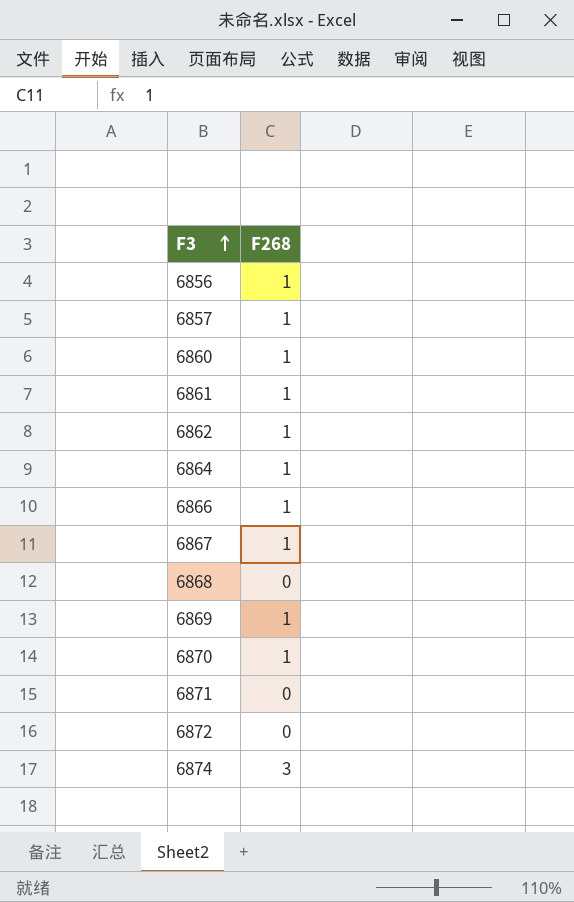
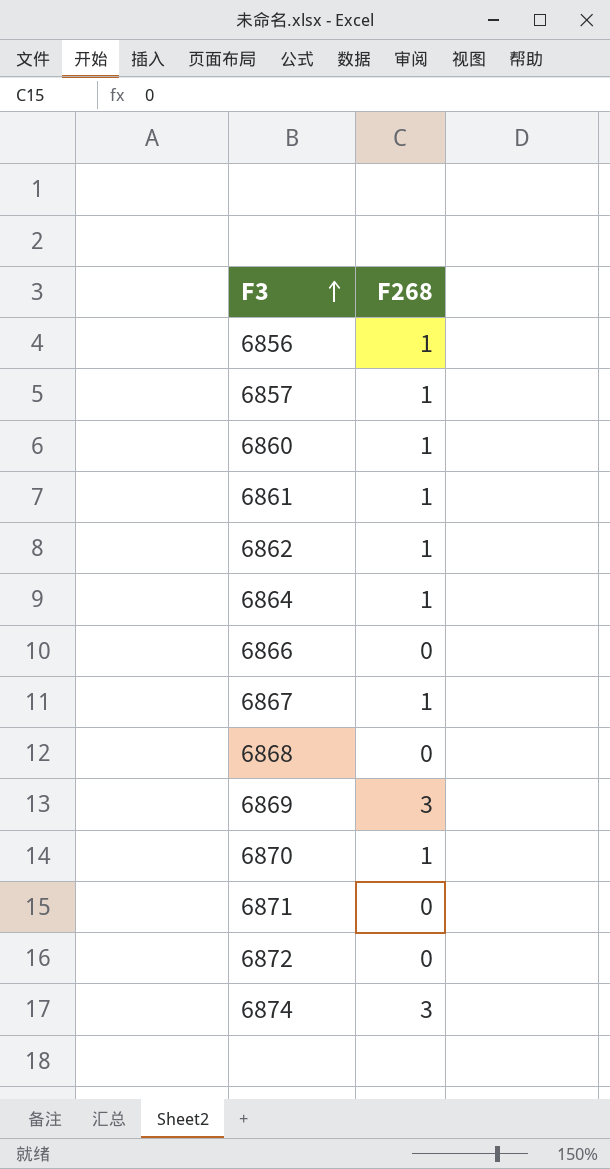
6866 | F268: 1 -> 0
6869 | F268: 1 -> 3

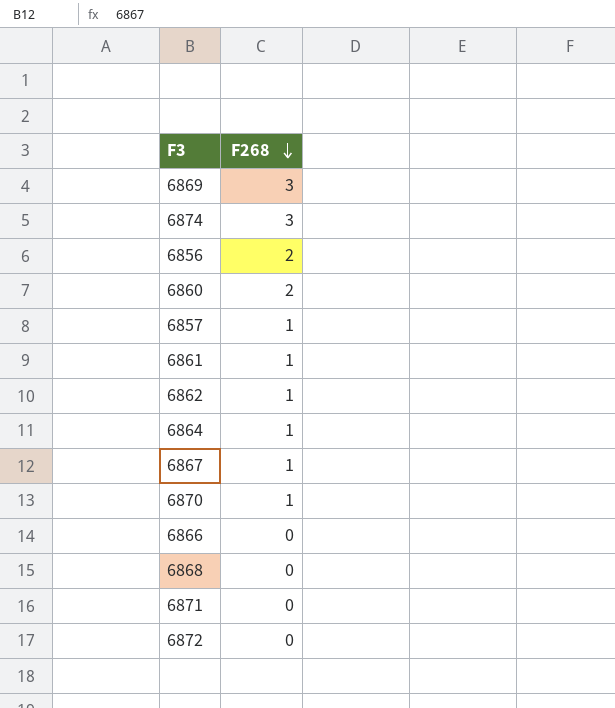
row order: F3 ascending -> F268 descending
6856 | F268: 1 -> 2
6860 | F268: 1 -> 2

